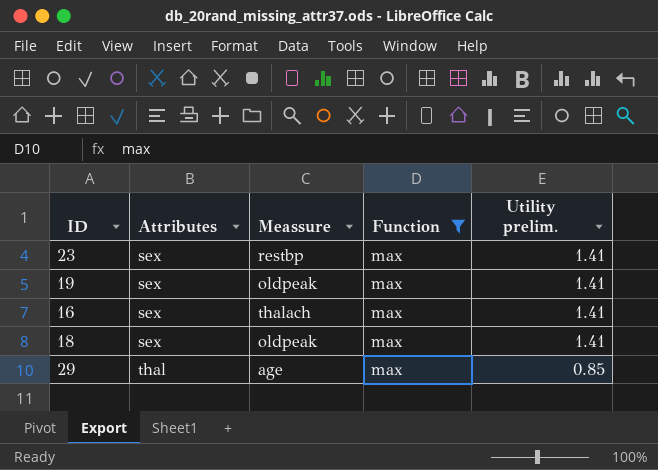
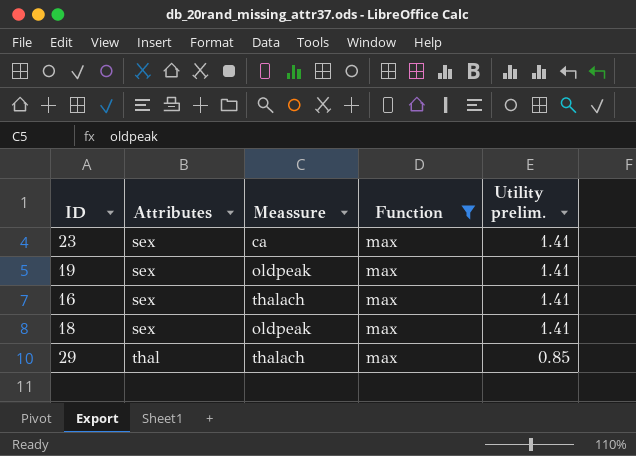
23 | Meassure: restbp -> ca
29 | Meassure: age -> thalach

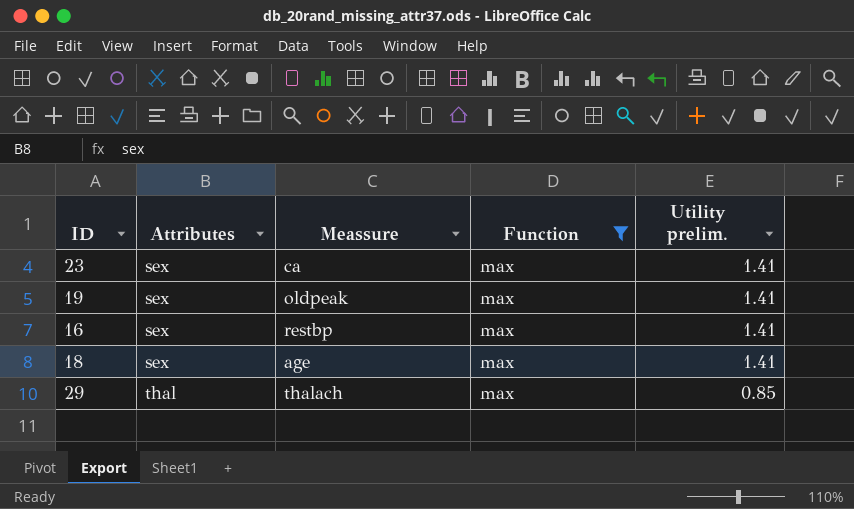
16 | Meassure: thalach -> restbp
18 | Meassure: oldpeak -> age

